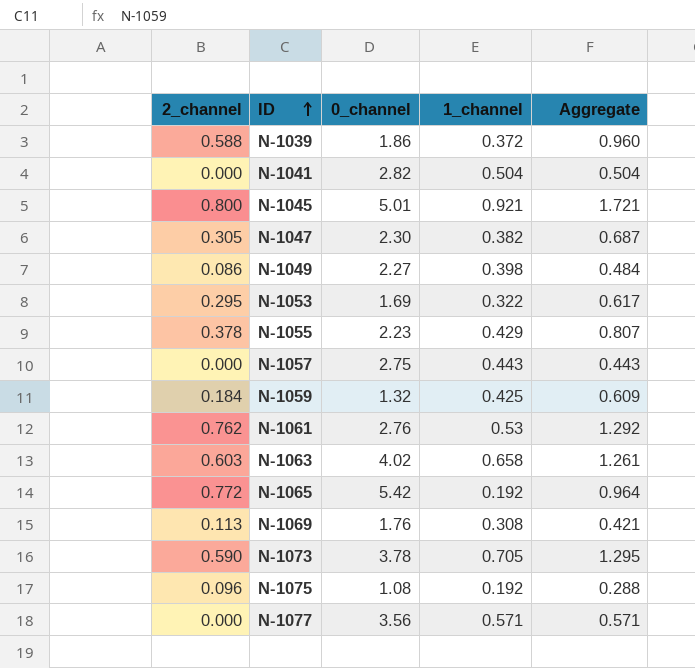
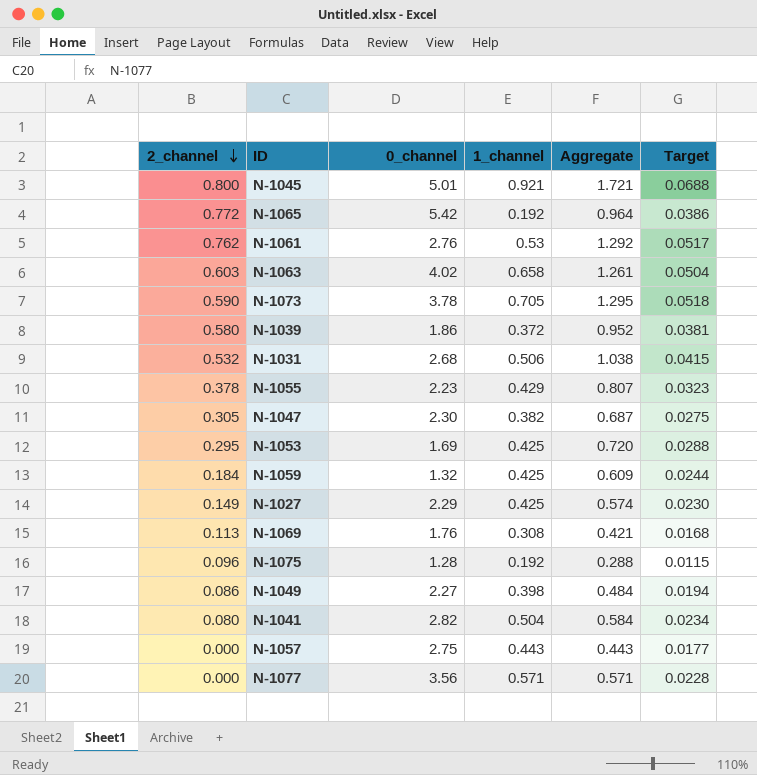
row order: ID ascending -> 2_channel descending
column Target | formula: none -> [Aggregate] * 0.04
N-1039 | 2_channel: 0.588 -> 0.580
N-1039 | Aggregate: 0.960 -> 0.952
row N-1031: none -> 0.532 | 2.68 | 0.506 | 1.038 | 0.0415
N-1053 | 1_channel: 0.322 -> 0.425
N-1053 | Aggregate: 0.617 -> 0.720
row N-1027: none -> 0.149 | 2.29 | 0.425 | 0.574 | 0.0230
N-1075 | 0_channel: 1.08 -> 1.28
N-1041 | 2_channel: 0.000 -> 0.080
N-1041 | Aggregate: 0.504 -> 0.584

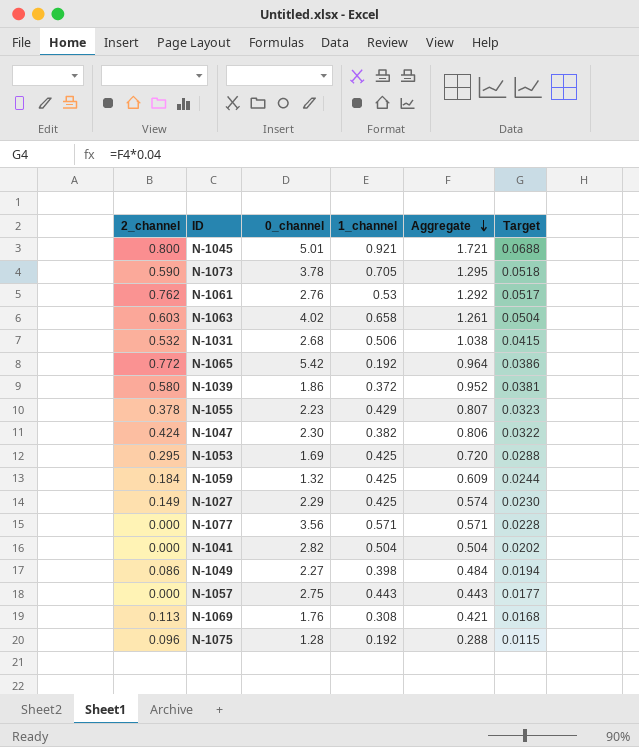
row order: 2_channel descending -> Aggregate descending
N-1047 | 2_channel: 0.305 -> 0.424
N-1047 | Aggregate: 0.687 -> 0.806
N-1047 | Target: 0.0275 -> 0.0322
N-1041 | 2_channel: 0.080 -> 0.000
N-1041 | Aggregate: 0.584 -> 0.504
N-1041 | Target: 0.0234 -> 0.0202

